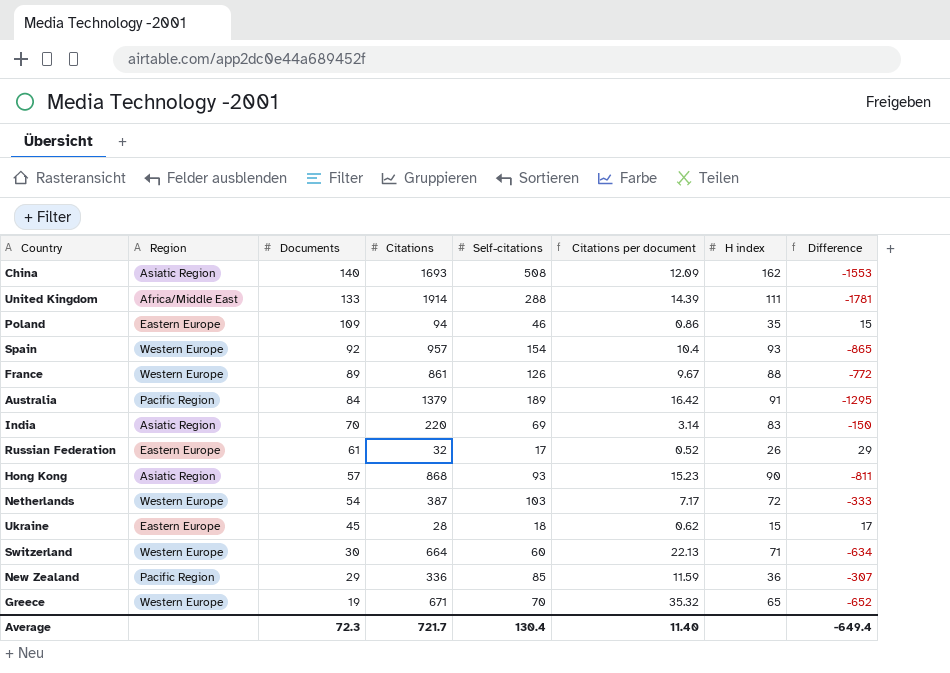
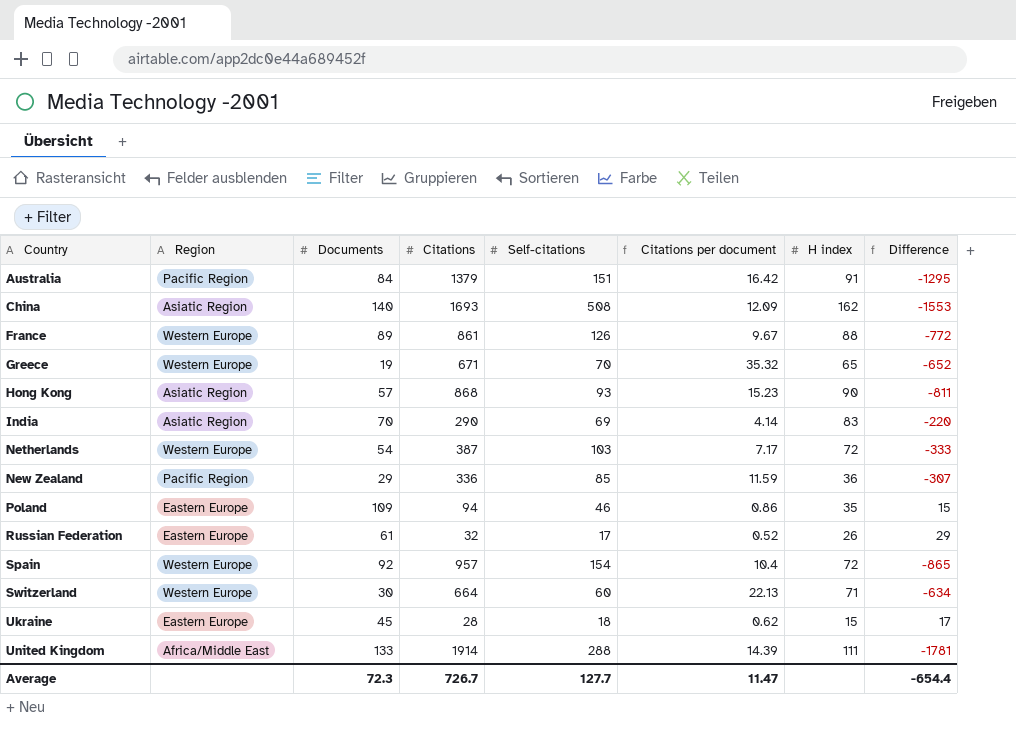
row order: Documents descending -> Country ascending
Australia | Self-citations: 189 -> 151
India | Citations: 220 -> 290
India | Citations per document: 3.14 -> 4.14
India | Difference: -150 -> -220
Spain | H index: 93 -> 72
Average | Citations: 721.7 -> 726.7
Average | Self-citations: 130.4 -> 127.7
Average | Citations per document: 11.40 -> 11.47
Average | Difference: -649.4 -> -654.4

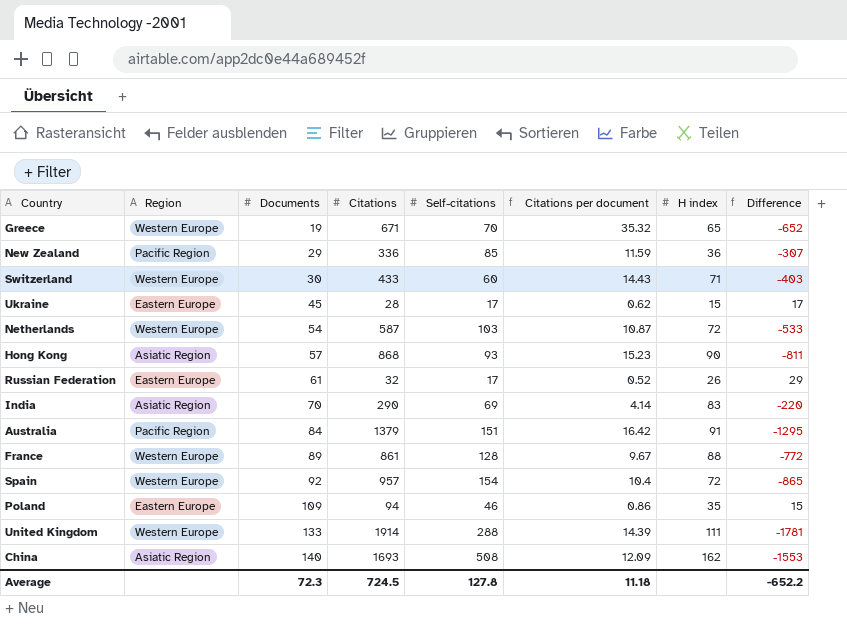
row order: Country ascending -> Documents ascending
Switzerland | Citations: 664 -> 433
Switzerland | Citations per document: 22.13 -> 14.43
Switzerland | Difference: -634 -> -403
Ukraine | Self-citations: 18 -> 17
Netherlands | Citations: 387 -> 587
Netherlands | Citations per document: 7.17 -> 10.87
Netherlands | Difference: -333 -> -533
France | Self-citations: 126 -> 128
United Kingdom | Region: Africa/Middle East -> Western Europe
Average | Citations: 726.7 -> 724.5
Average | Self-citations: 127.7 -> 127.8
Average | Citations per document: 11.47 -> 11.18
Average | Difference: -654.4 -> -652.2

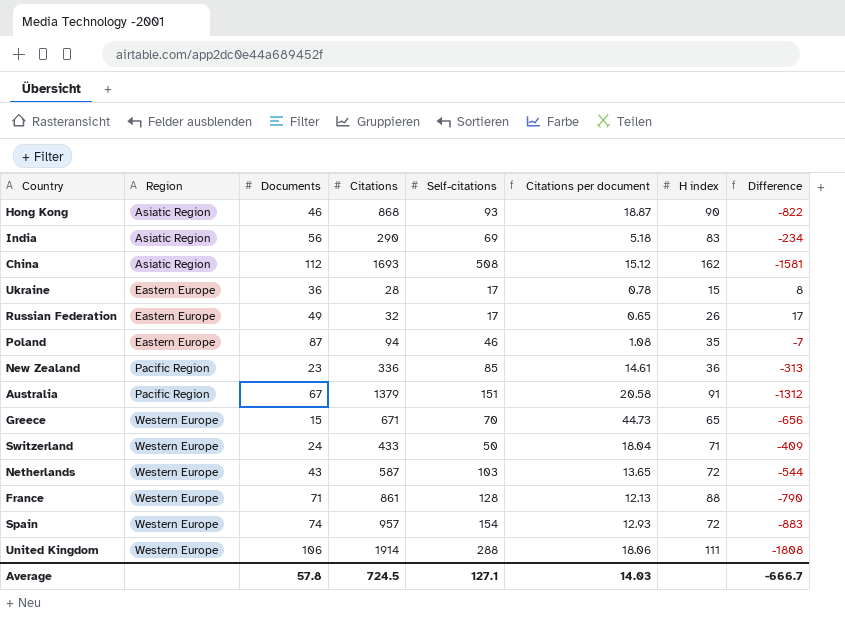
row order: Documents ascending -> Region ascending
Hong Kong | Documents: 57 -> 46
Hong Kong | Citations per document: 15.23 -> 18.87
Hong Kong | Difference: -811 -> -822
India | Documents: 70 -> 56
India | Citations per document: 4.14 -> 5.18
India | Difference: -220 -> -234
China | Documents: 140 -> 112
China | Citations per document: 12.09 -> 15.12
China | Difference: -1553 -> -1581
Ukraine | Documents: 45 -> 36
Ukraine | Citations per document: 0.62 -> 0.78
Ukraine | Difference: 17 -> 8
Russian Federation | Documents: 61 -> 49
Russian Federation | Citations per document: 0.52 -> 0.65
Russian Federation | Difference: 29 -> 17
Poland | Documents: 109 -> 87
Poland | Citations per document: 0.86 -> 1.08
Poland | Difference: 15 -> -7
New Zealand | Documents: 29 -> 23
New Zealand | Citations per document: 11.59 -> 14.61
New Zealand | Difference: -307 -> -313
Australia | Documents: 84 -> 67
Australia | Citations per document: 16.42 -> 20.58
Australia | Difference: -1295 -> -1312
Greece | Documents: 19 -> 15
Greece | Citations per document: 35.32 -> 44.73
Greece | Difference: -652 -> -656
Switzerland | Documents: 30 -> 24
Switzerland | Self-citations: 60 -> 50
Switzerland | Citations per document: 14.43 -> 18.04
Switzerland | Difference: -403 -> -409
Netherlands | Documents: 54 -> 43
Netherlands | Citations per document: 10.87 -> 13.65
Netherlands | Difference: -533 -> -544
France | Documents: 89 -> 71
France | Citations per document: 9.67 -> 12.13
France | Difference: -772 -> -790
Spain | Documents: 92 -> 74
Spain | Citations per document: 10.4 -> 12.93
Spain | Difference: -865 -> -883
United Kingdom | Documents: 133 -> 106
United Kingdom | Citations per document: 14.39 -> 18.06
United Kingdom | Difference: -1781 -> -1808
Average | Documents: 72.3 -> 57.8
Average | Self-citations: 127.8 -> 127.1
Average | Citations per document: 11.18 -> 14.03
Average | Difference: -652.2 -> -666.7

